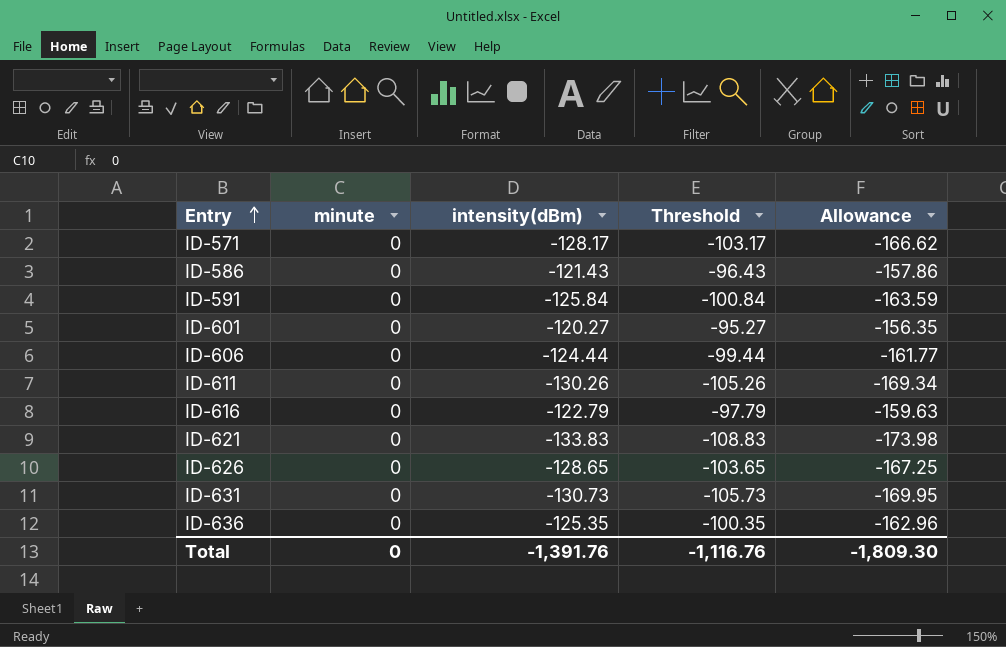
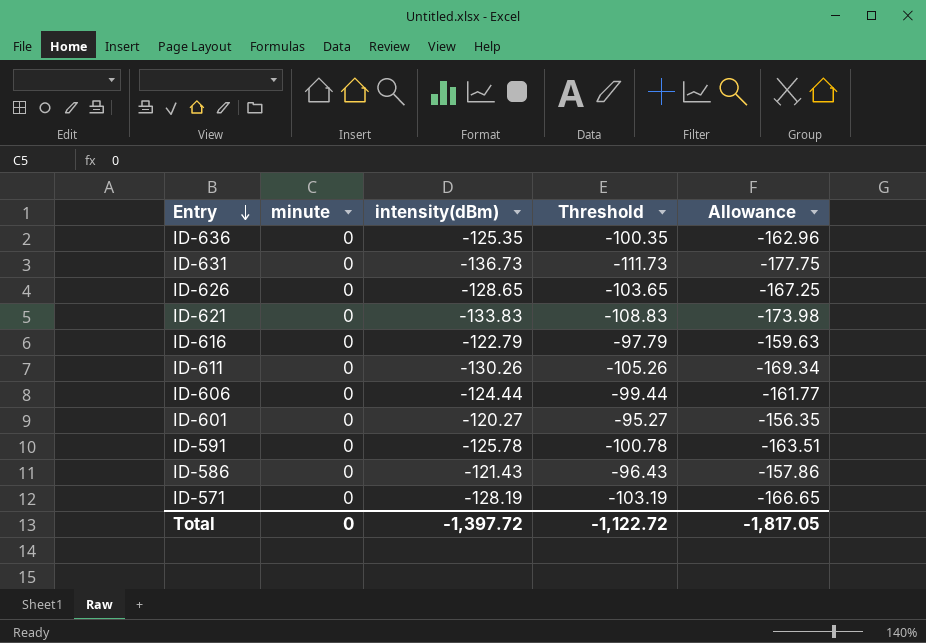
row order: Entry ascending -> Entry descending
ID-631 | intensity(dBm): -130.73 -> -136.73
ID-631 | Threshold: -105.73 -> -111.73
ID-631 | Allowance: -169.95 -> -177.75
ID-591 | intensity(dBm): -125.84 -> -125.78
ID-591 | Threshold: -100.84 -> -100.78
ID-591 | Allowance: -163.59 -> -163.51
ID-571 | intensity(dBm): -128.17 -> -128.19
ID-571 | Threshold: -103.17 -> -103.19
ID-571 | Allowance: -166.62 -> -166.65
Total | intensity(dBm): -1,391.76 -> -1,397.72
Total | Threshold: -1,116.76 -> -1,122.72
Total | Allowance: -1,809.30 -> -1,817.05

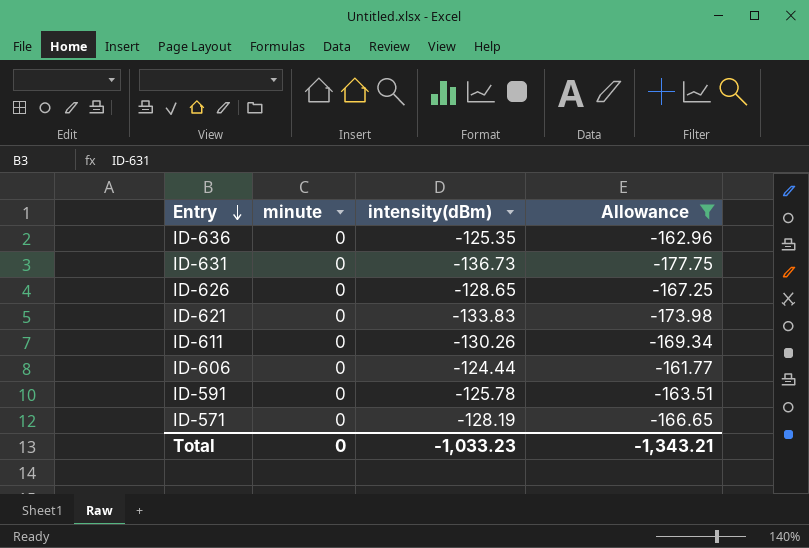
filter: none -> Allowance <= -161.77
column Threshold | formula: [intensity(dBm)] + 25 -> none
Total | intensity(dBm): -1,397.72 -> -1,033.23
Total | Allowance: -1,817.05 -> -1,343.21

